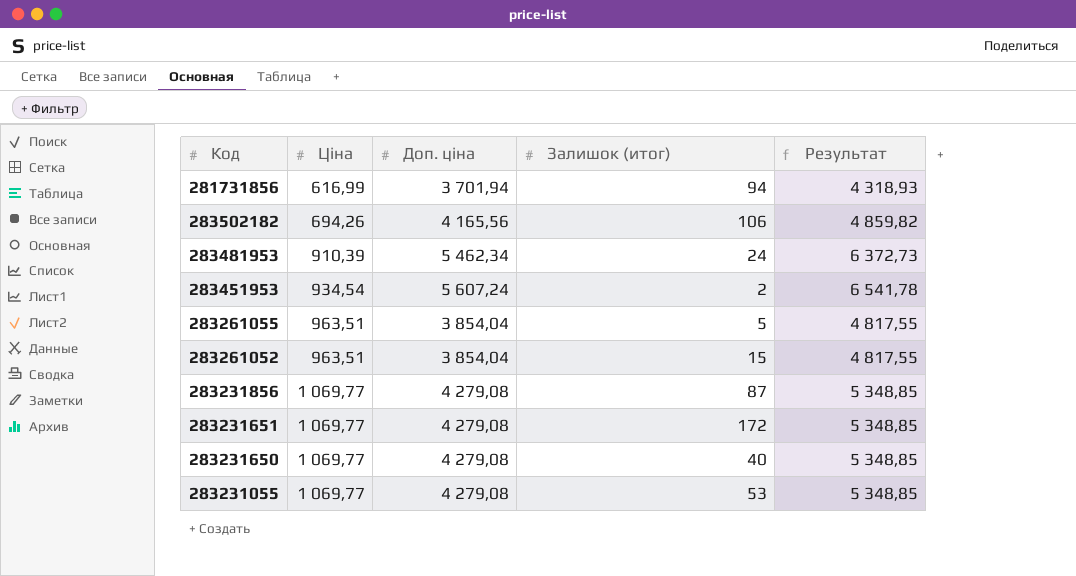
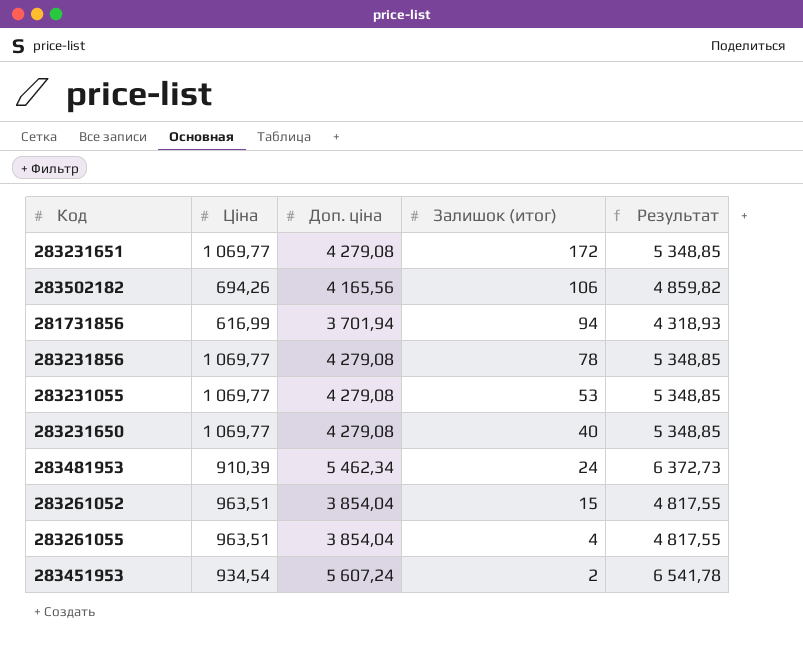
row order: Ціна ascending -> Залишок (итог) descending
283231856 | Залишок (итог): 87 -> 78
283261055 | Залишок (итог): 5 -> 4

